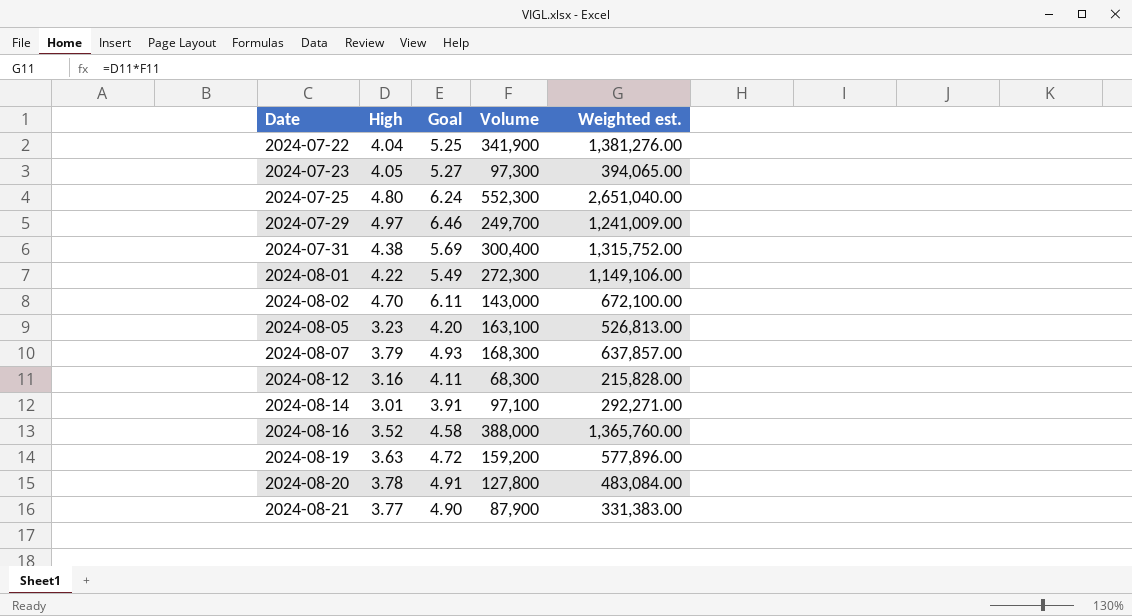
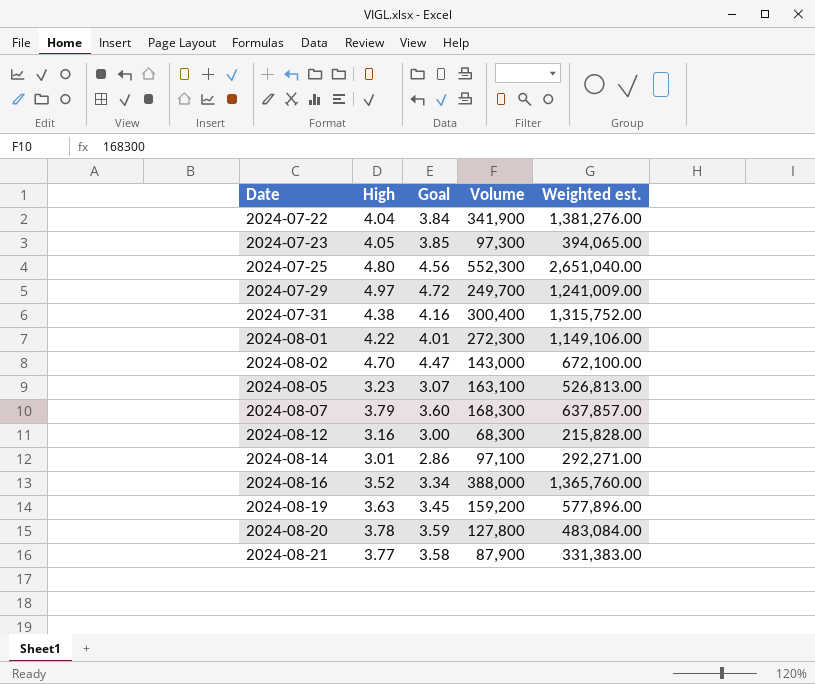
column Goal | formula: [High] * 1.3 -> [High] * 0.95

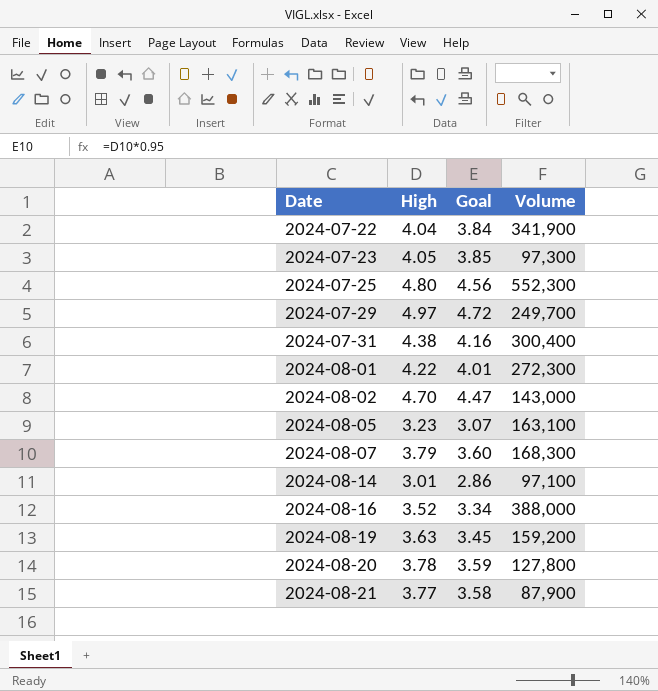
column Weighted est. | formula: [High] * [Volume] -> none
row 2024-08-12: 3.16 | 3.00 | 68,300 | 215,828.00 -> none

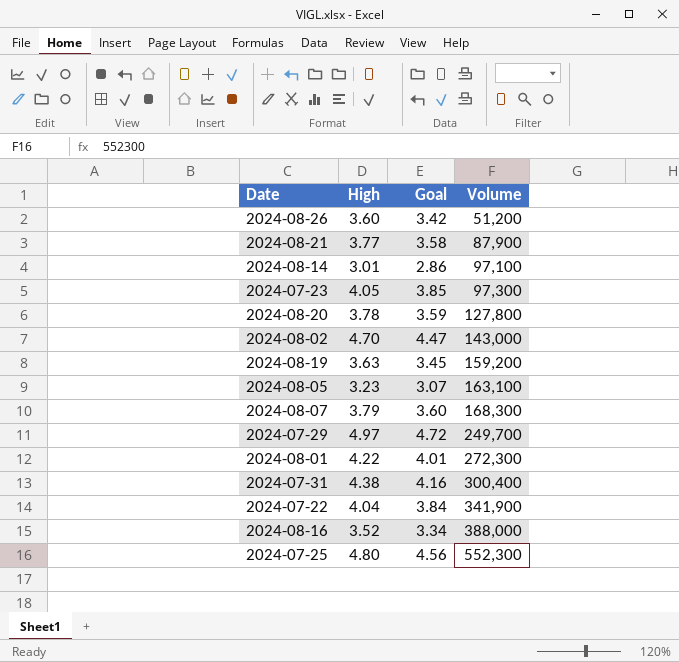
row order: Date ascending -> Volume ascending
row 2024-08-26: none -> 3.60 | 3.42 | 51,200

